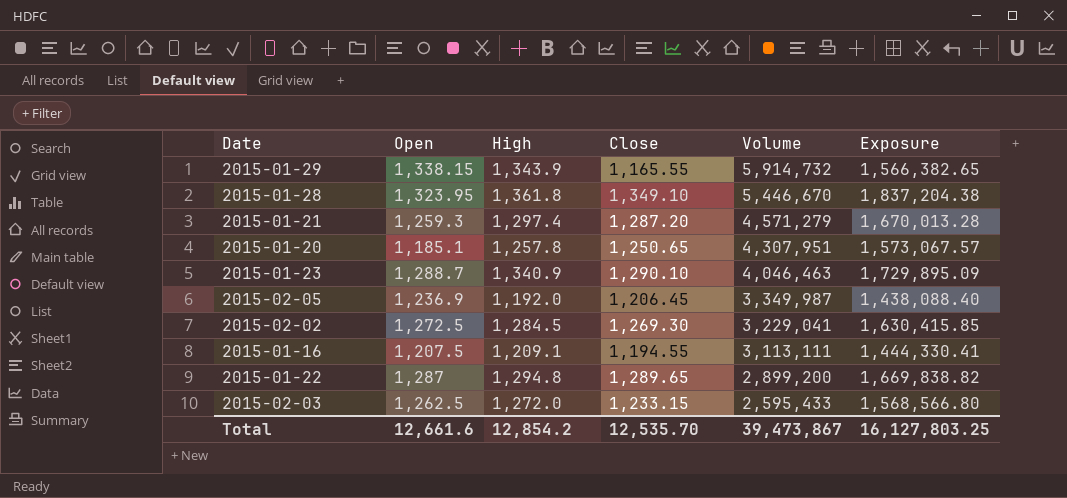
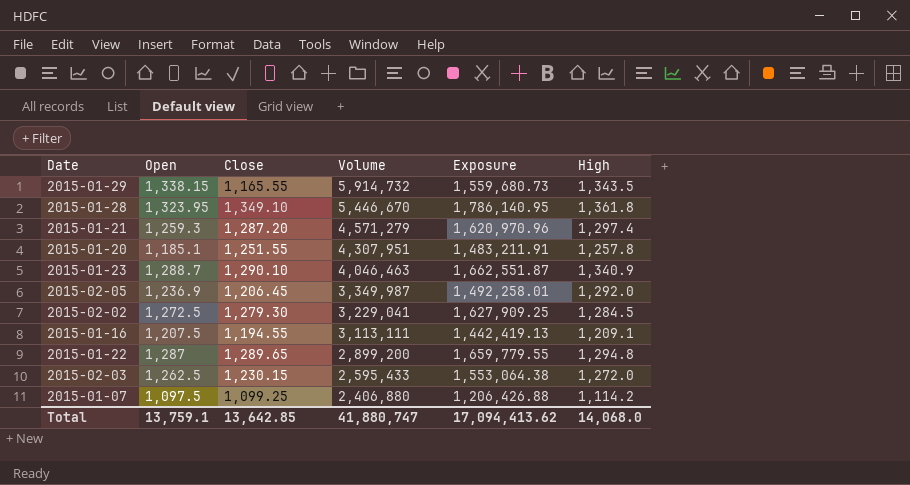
column Exposure | formula: [High] * [Close] -> [Open] * [Close]
column High | position: 3 -> 6
2015-01-29 | High: 1,343.9 -> 1,343.5
2015-01-20 | Close: 1,250.65 -> 1,251.55
2015-02-05 | High: 1,192.0 -> 1,292.0
2015-02-02 | Close: 1,269.30 -> 1,279.30
2015-02-03 | Close: 1,233.15 -> 1,230.15
row 2015-01-07: none -> 1,097.5 | 1,099.25 | 2,406,880 | 1,206,426.88 | 1,114.2
Total | Open: 12,661.6 -> 13,759.1
Total | Close: 12,535.70 -> 13,642.85
Total | Volume: 39,473,867 -> 41,880,747
Total | Exposure: 16,127,803.25 -> 17,094,413.62
Total | High: 12,854.2 -> 14,068.0

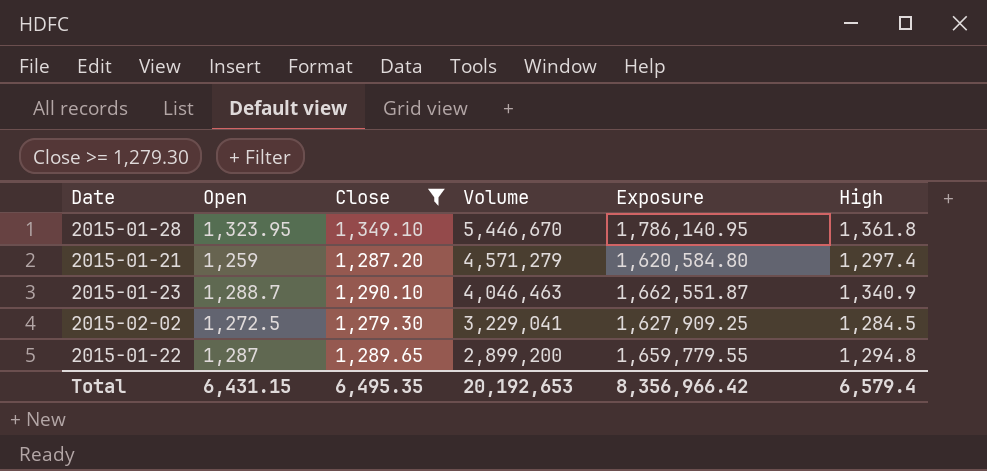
filter: none -> Close >= 1,279.30
2015-01-21 | Open: 1,259.3 -> 1,259
2015-01-21 | Exposure: 1,620,970.96 -> 1,620,584.80
Total | Open: 13,759.1 -> 6,431.15
Total | Close: 13,642.85 -> 6,495.35
Total | Volume: 41,880,747 -> 20,192,653
Total | Exposure: 17,094,413.62 -> 8,356,966.42
Total | High: 14,068.0 -> 6,579.4

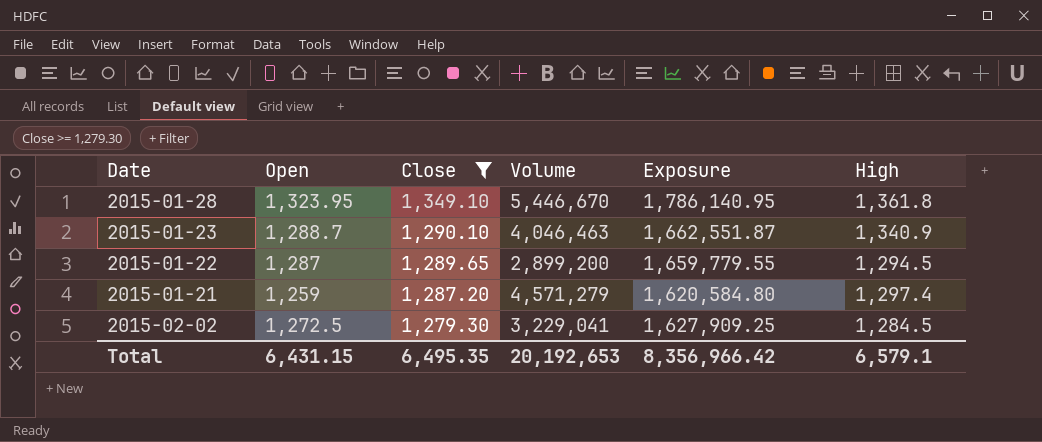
row order: Volume descending -> Close descending
2015-01-22 | High: 1,294.8 -> 1,294.5
Total | High: 6,579.4 -> 6,579.1

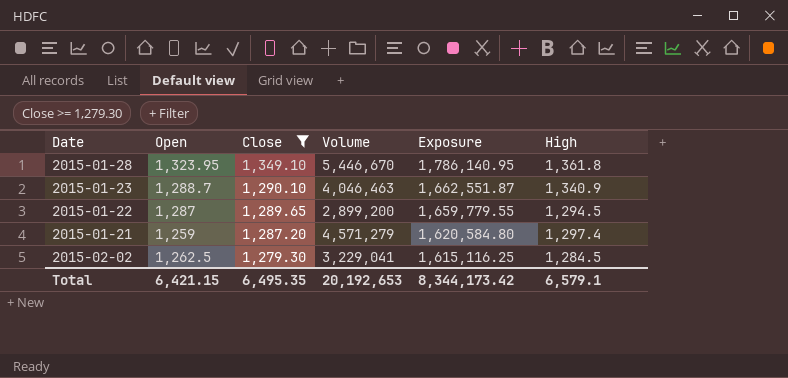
2015-02-02 | Open: 1,272.5 -> 1,262.5
2015-02-02 | Exposure: 1,627,909.25 -> 1,615,116.25
Total | Open: 6,431.15 -> 6,421.15
Total | Exposure: 8,356,966.42 -> 8,344,173.42

